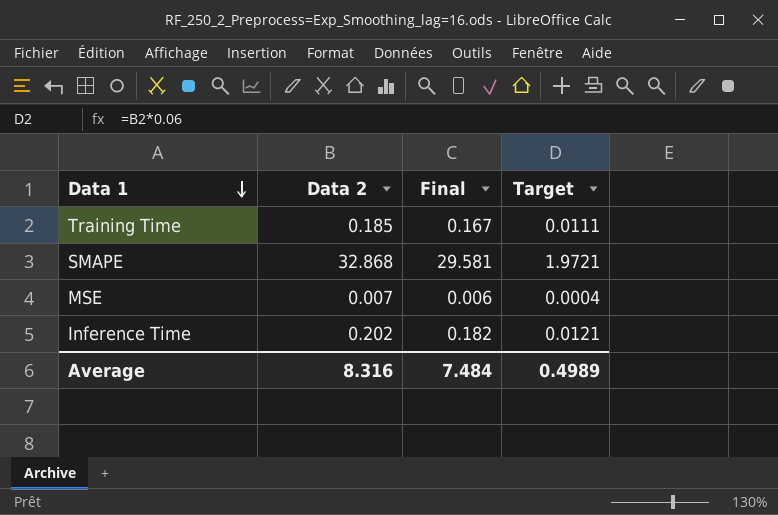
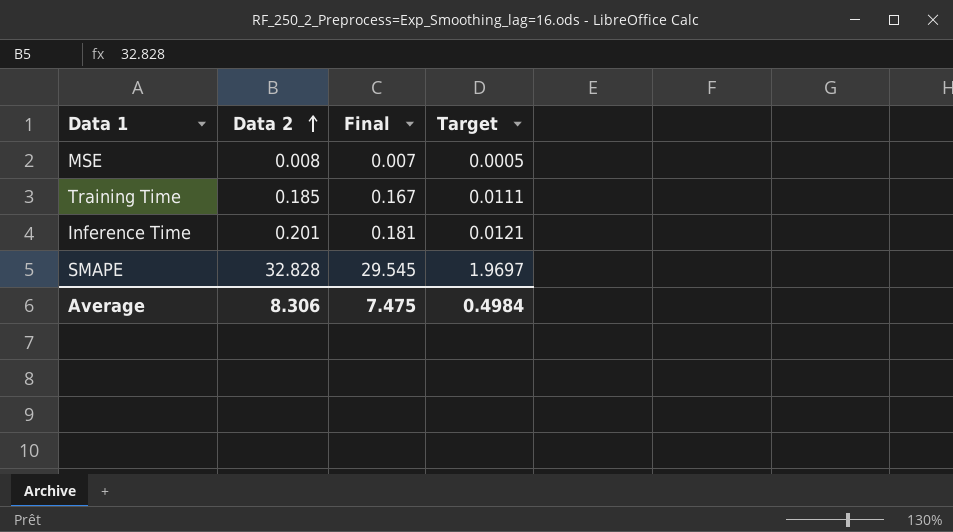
row order: Data 1 descending -> Data 2 ascending
MSE | Data 2: 0.007 -> 0.008
MSE | Final: 0.006 -> 0.007
MSE | Target: 0.0004 -> 0.0005
Inference Time | Data 2: 0.202 -> 0.201
Inference Time | Final: 0.182 -> 0.181
SMAPE | Data 2: 32.868 -> 32.828
SMAPE | Final: 29.581 -> 29.545
SMAPE | Target: 1.9721 -> 1.9697
Average | Data 2: 8.316 -> 8.306
Average | Final: 7.484 -> 7.475
Average | Target: 0.4989 -> 0.4984

